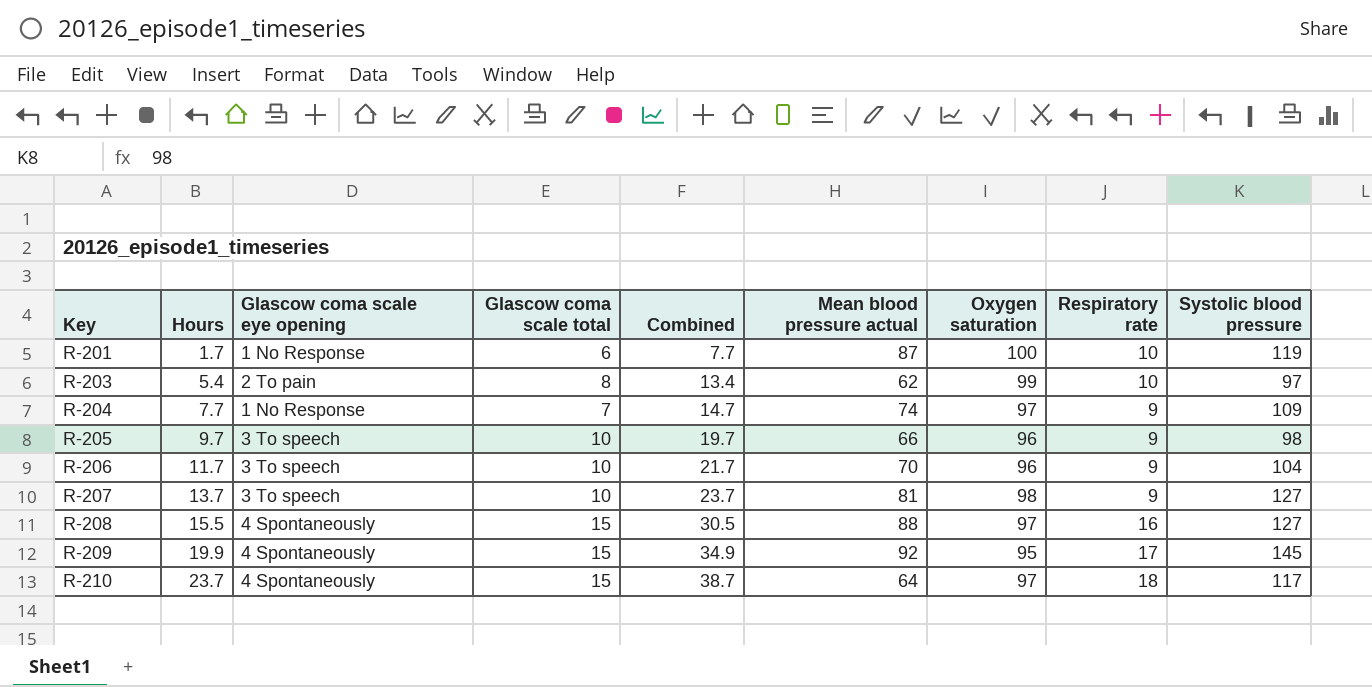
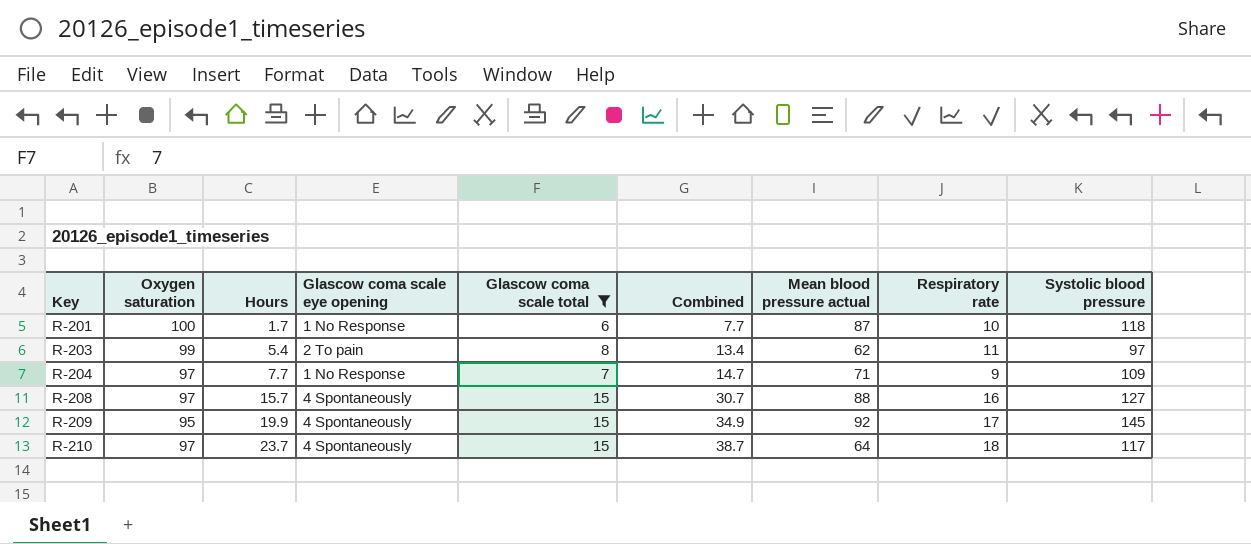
filter: none -> Glascow coma scale total != 10
column Oxygen saturation | position: 7 -> 2
R-201 | Systolic blood pressure: 119 -> 118
R-203 | Respiratory rate: 10 -> 11
R-204 | Mean blood pressure actual: 74 -> 71
R-208 | Hours: 15.5 -> 15.7
R-208 | Combined: 30.5 -> 30.7

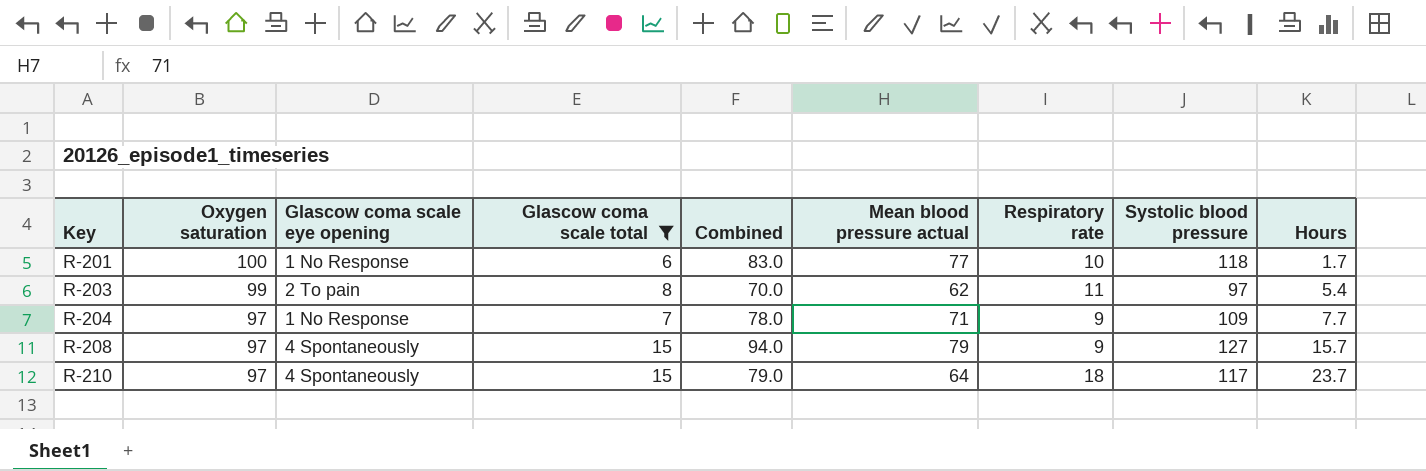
column Combined | formula: [Hours] + [Glascow coma scale total] -> [Glascow coma scale total] + [Mean blood pressure actual]
column Hours | position: 3 -> 9
row R-209: 95 | 19.9 | 4 Spontaneously | 15 | 34.9 | 92 | 17 | 145 -> none
R-201 | Mean blood pressure actual: 87 -> 77
R-208 | Mean blood pressure actual: 88 -> 79
R-208 | Respiratory rate: 16 -> 9

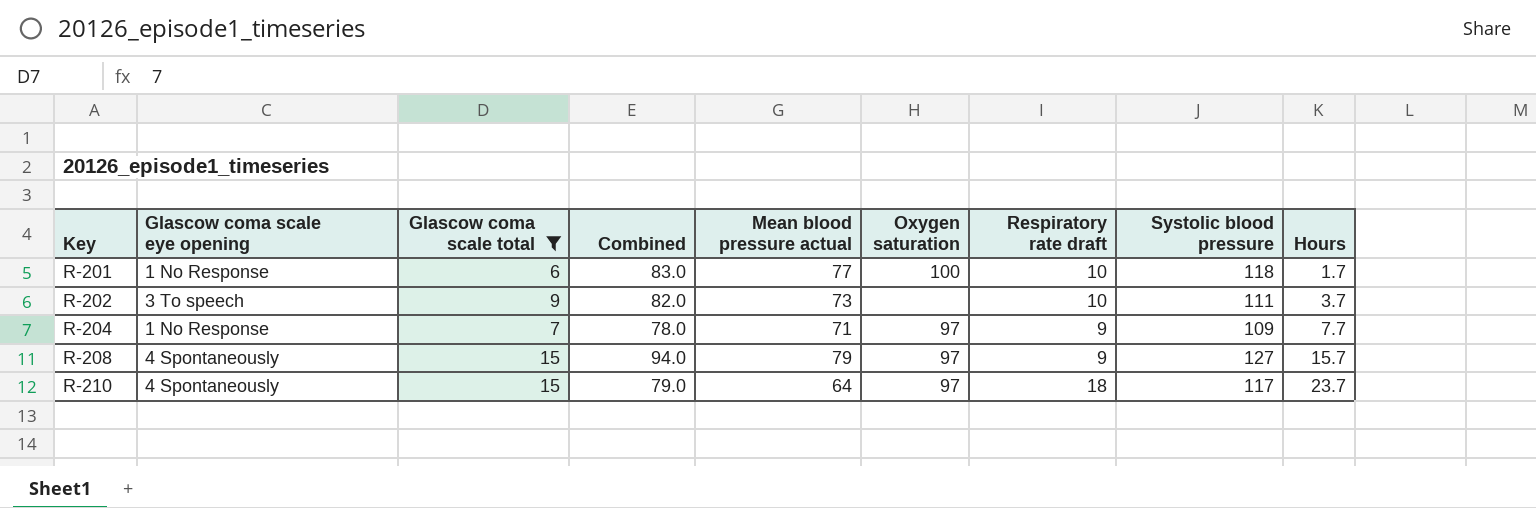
column Oxygen saturation | position: 2 -> 6
column name: Respiratory rate -> Respiratory rate draft
row R-203: 99 | 2 To pain | 8 | 70.0 | 62 | 11 | 97 | 5.4 -> none
row R-202: none -> 3 To speech | 9 | 82.0 | 73 | none | 10 | 111 | 3.7

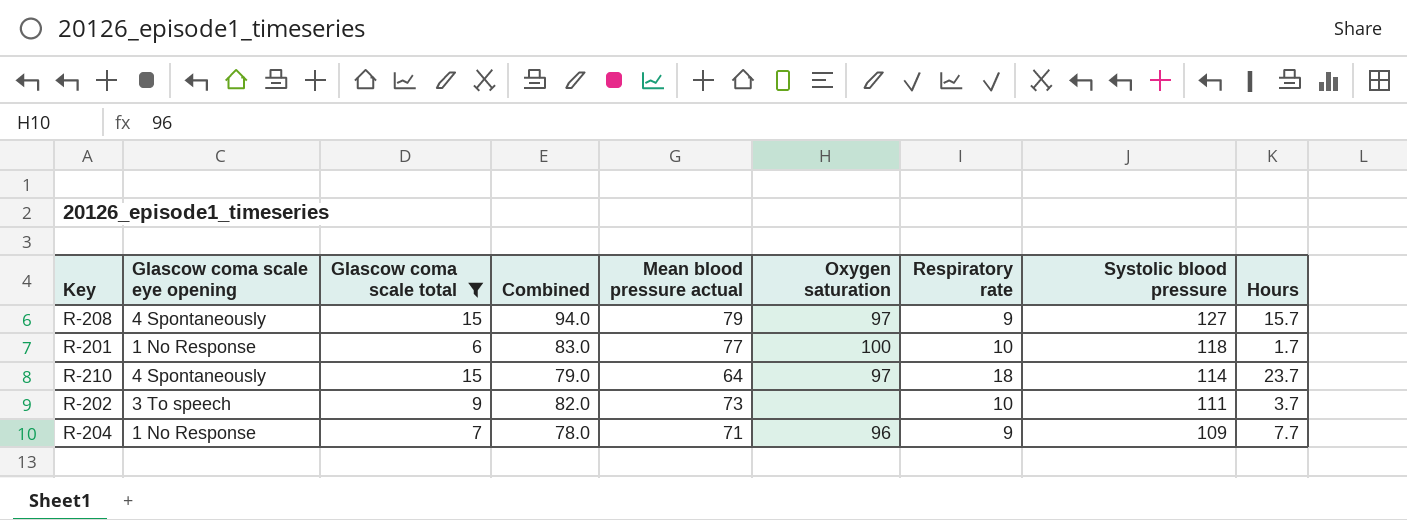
row order: Key ascending -> Systolic blood pressure descending
column name: Respiratory rate draft -> Respiratory rate
R-210 | Systolic blood pressure: 117 -> 114
R-204 | Oxygen saturation: 97 -> 96

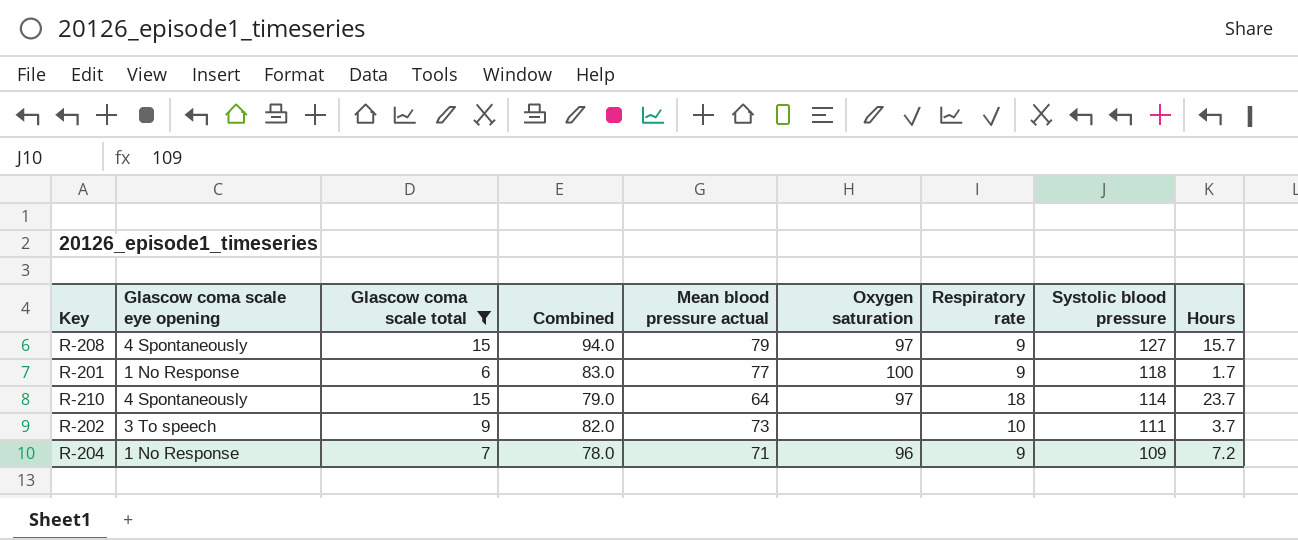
R-201 | Respiratory rate: 10 -> 9
R-204 | Hours: 7.7 -> 7.2

